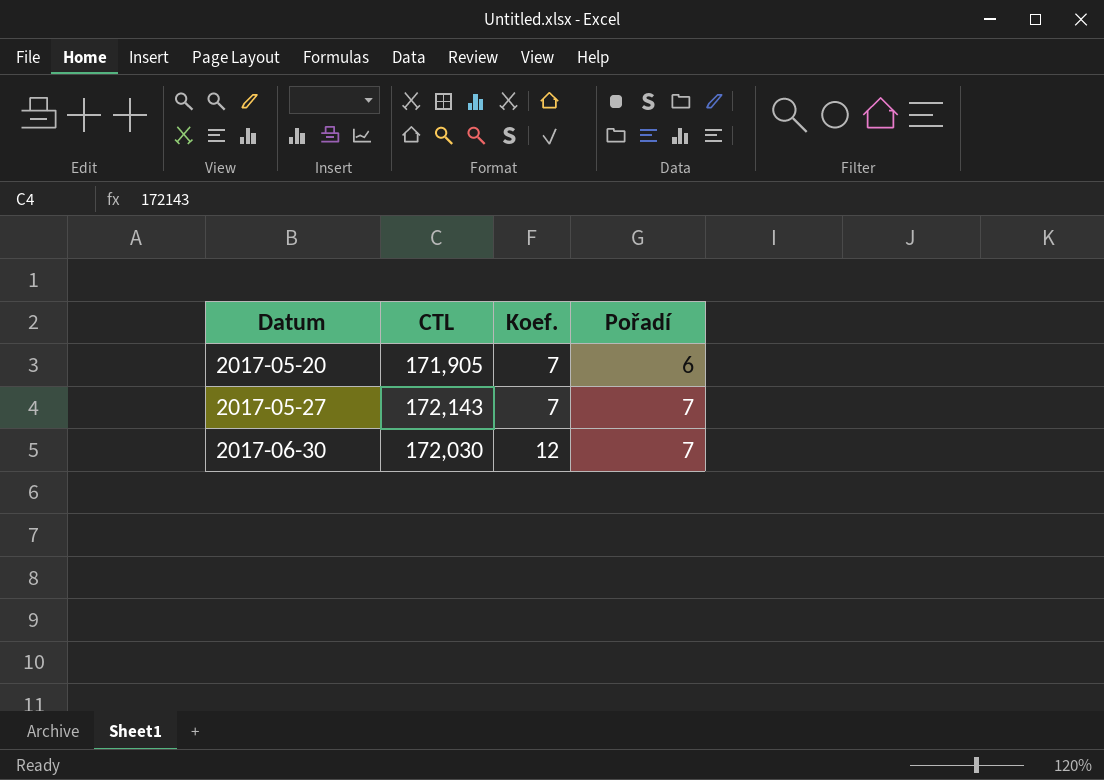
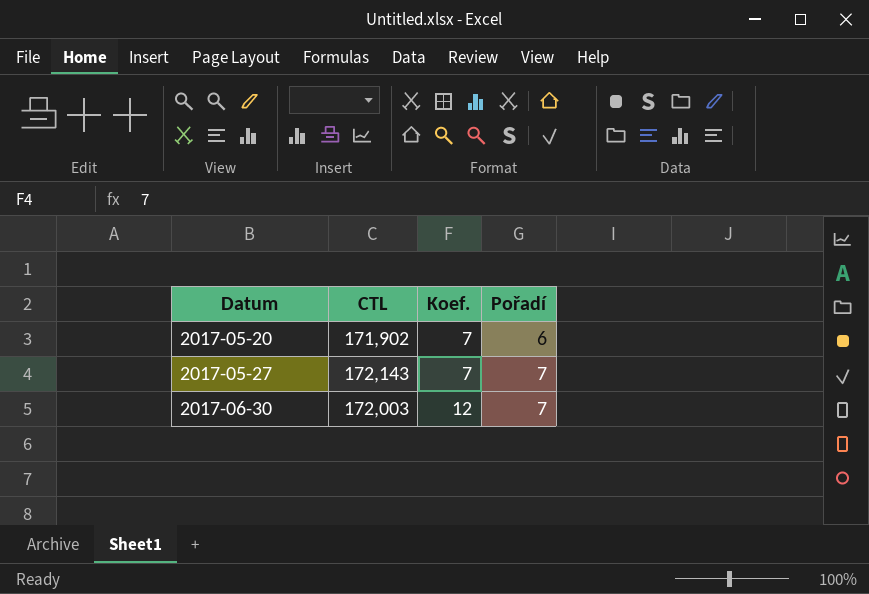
2017-05-20 | CTL: 171,905 -> 171,902
2017-06-30 | CTL: 172,030 -> 172,003

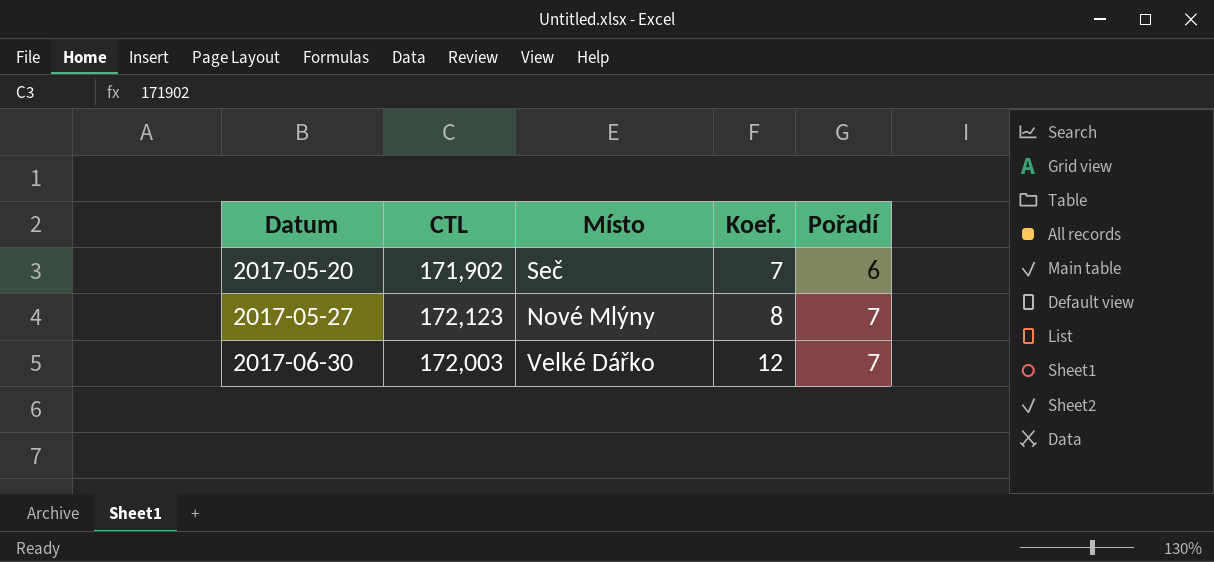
column Místo | position: none -> 3
2017-05-27 | CTL: 172,143 -> 172,123
2017-05-27 | Koef.: 7 -> 8

